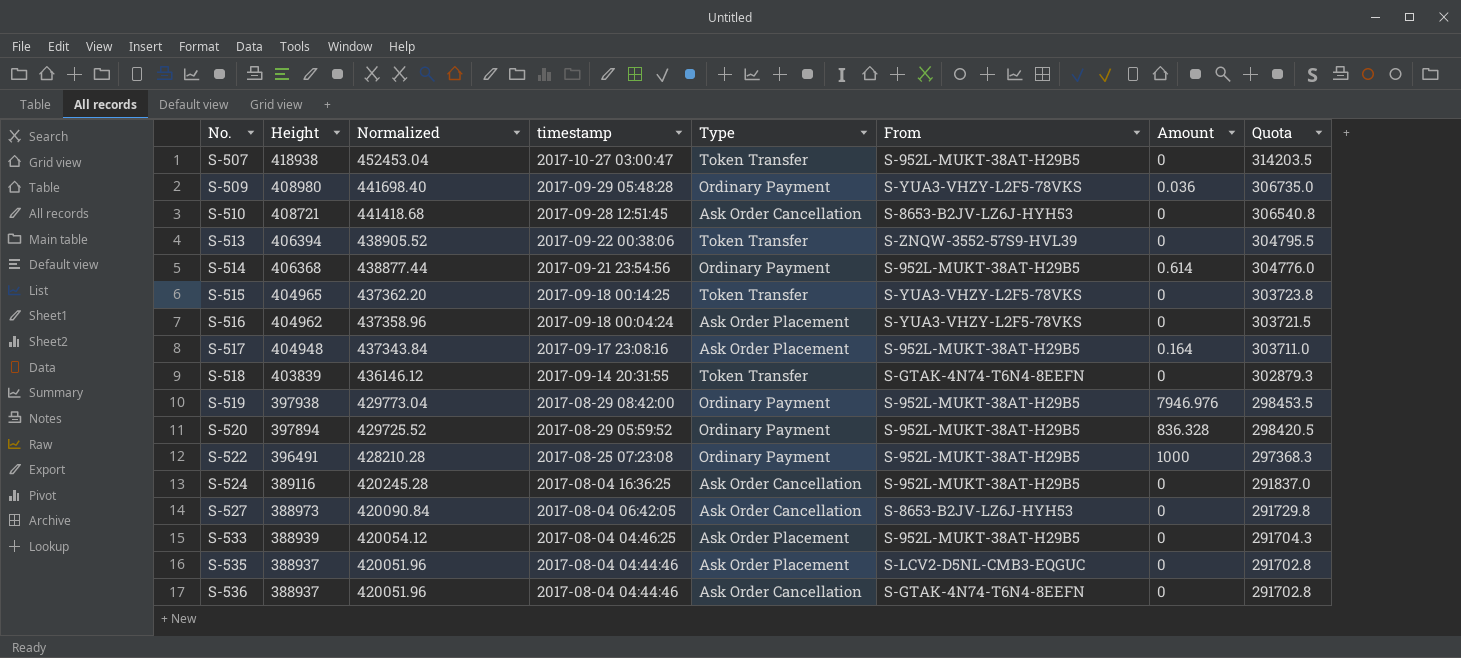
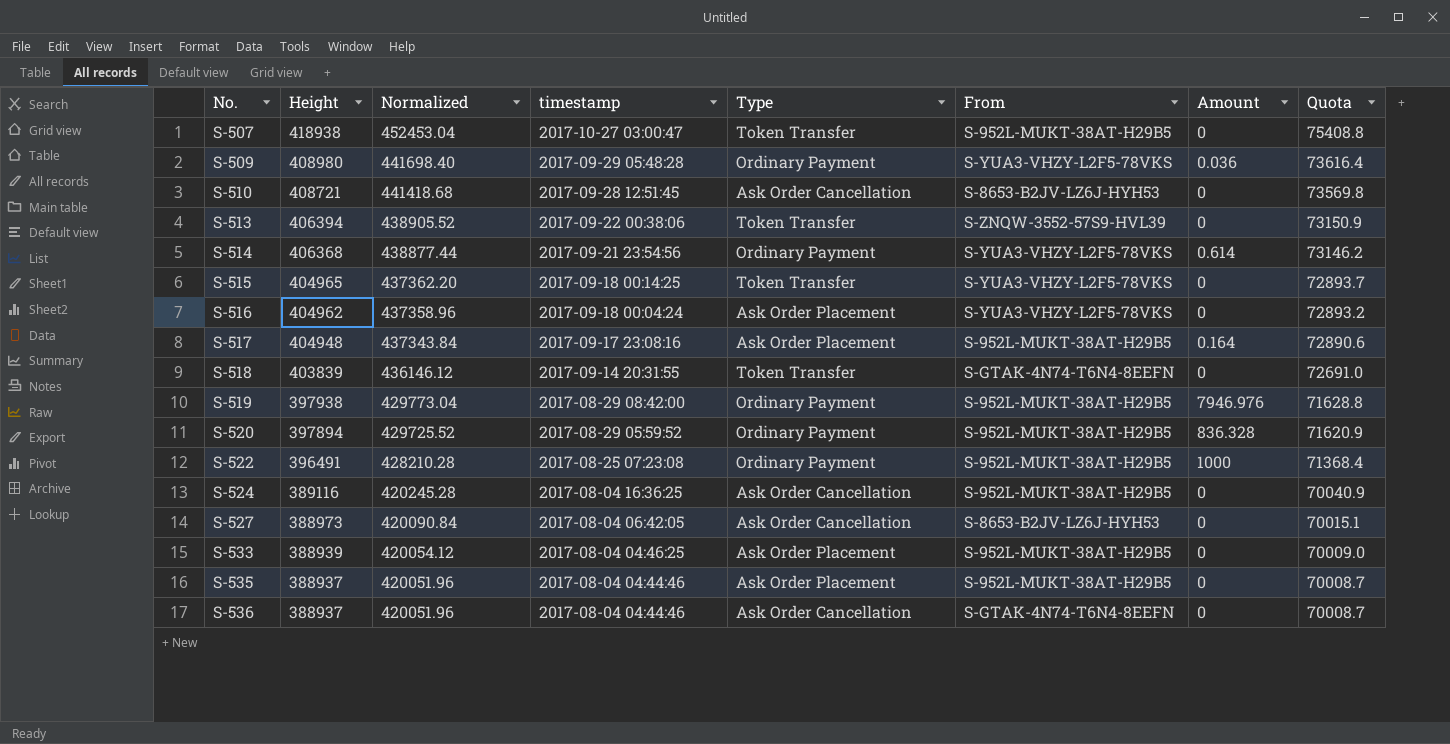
column Quota | formula: [Height] * 0.75 -> [Height] * 0.18
S-514 | From: S-952L-MUKT-38AT-H29B5 -> S-YUA3-VHZY-L2F5-78VKS
S-535 | From: S-LCV2-D5NL-CMB3-EQGUC -> S-952L-MUKT-38AT-H29B5

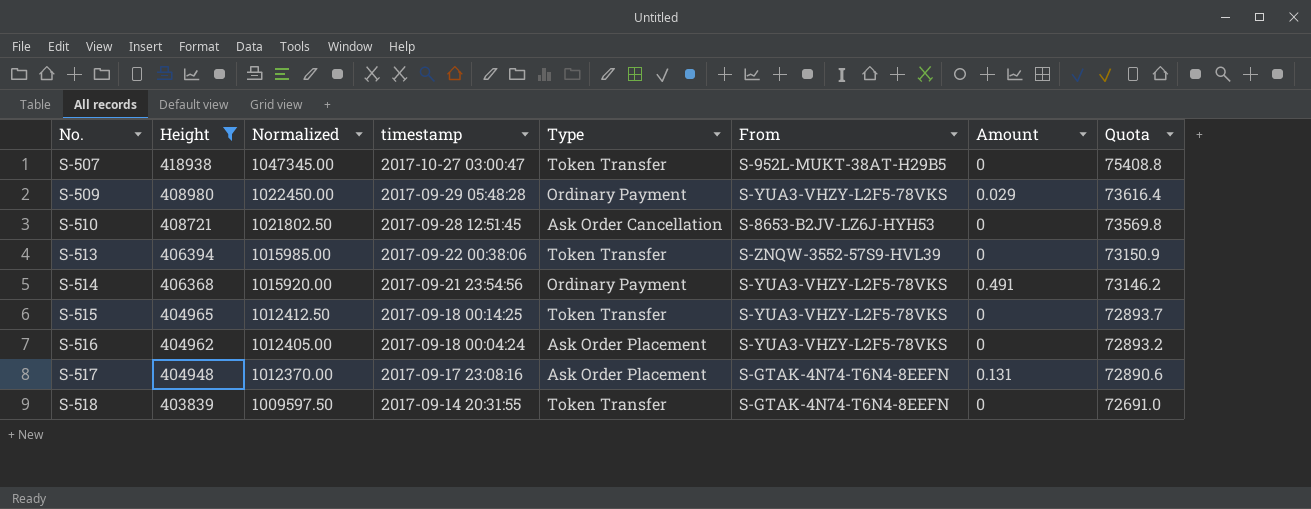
filter: none -> Height >= 403839
column Normalized | formula: [Height] * 1.08 -> [Height] * 2.5
S-509 | Amount: 0.036 -> 0.029
S-514 | Amount: 0.614 -> 0.491
S-517 | From: S-952L-MUKT-38AT-H29B5 -> S-GTAK-4N74-T6N4-8EEFN
S-517 | Amount: 0.164 -> 0.131

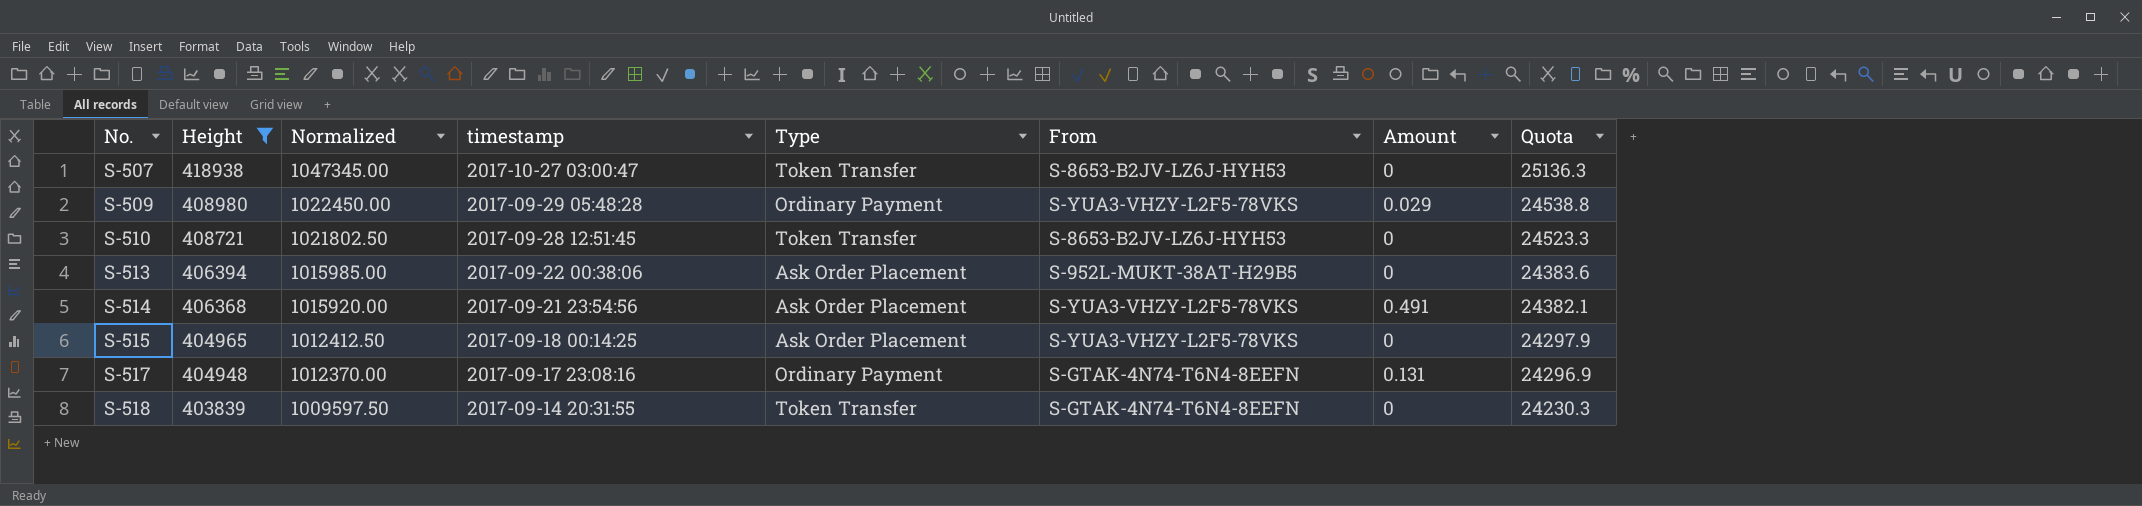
column Quota | formula: [Height] * 0.18 -> [Height] * 0.06
row S-516: 404962 | 1012405.00 | 2017-09-18 00:04:24 | Ask Order Placement | S-YUA3-VHZY-L2F5-78VKS | 0 | 72893.2 -> none
S-507 | From: S-952L-MUKT-38AT-H29B5 -> S-8653-B2JV-LZ6J-HYH53
S-510 | Type: Ask Order Cancellation -> Token Transfer
S-513 | Type: Token Transfer -> Ask Order Placement
S-513 | From: S-ZNQW-3552-57S9-HVL39 -> S-952L-MUKT-38AT-H29B5
S-514 | Type: Ordinary Payment -> Ask Order Placement
S-515 | Type: Token Transfer -> Ask Order Placement
S-517 | Type: Ask Order Placement -> Ordinary Payment

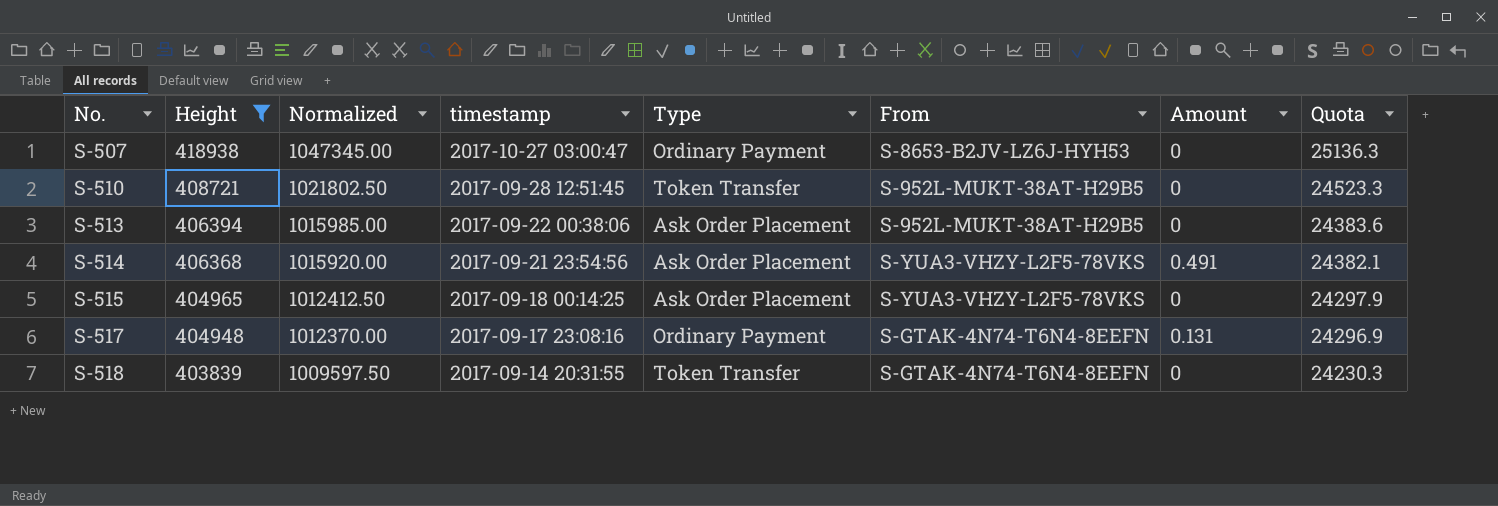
row S-509: 408980 | 1022450.00 | 2017-09-29 05:48:28 | Ordinary Payment | S-YUA3-VHZY-L2F5-78VKS | 0.029 | 24538.8 -> none
S-507 | Type: Token Transfer -> Ordinary Payment
S-510 | From: S-8653-B2JV-LZ6J-HYH53 -> S-952L-MUKT-38AT-H29B5

